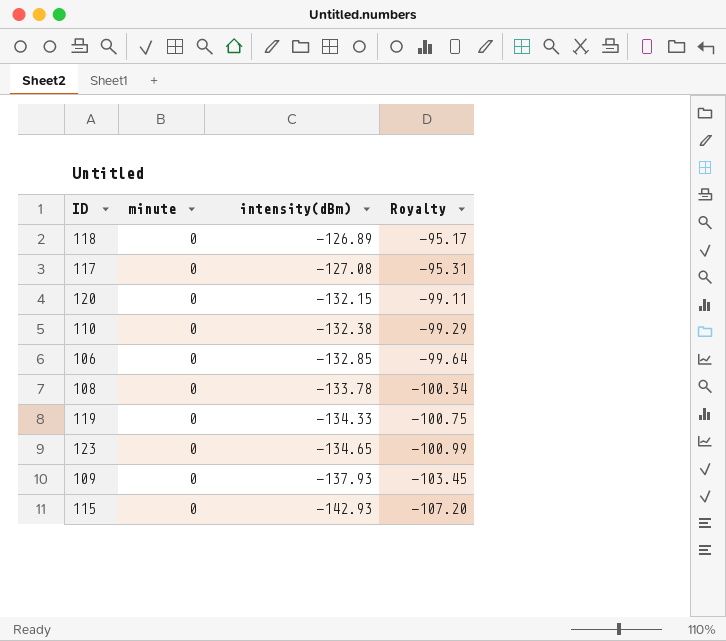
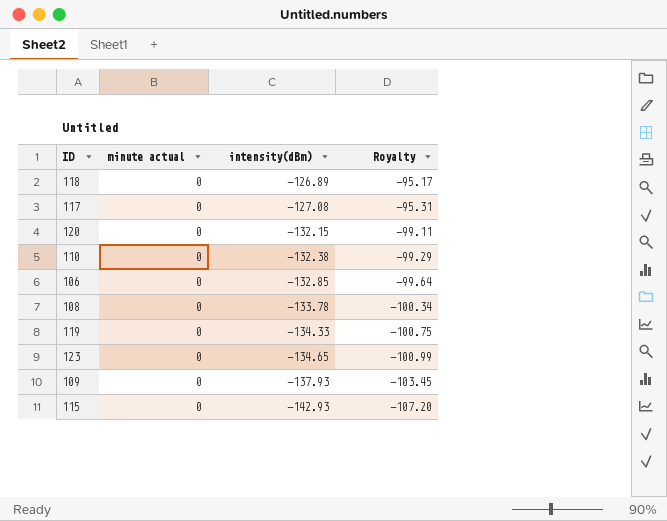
column name: minute -> minute actual

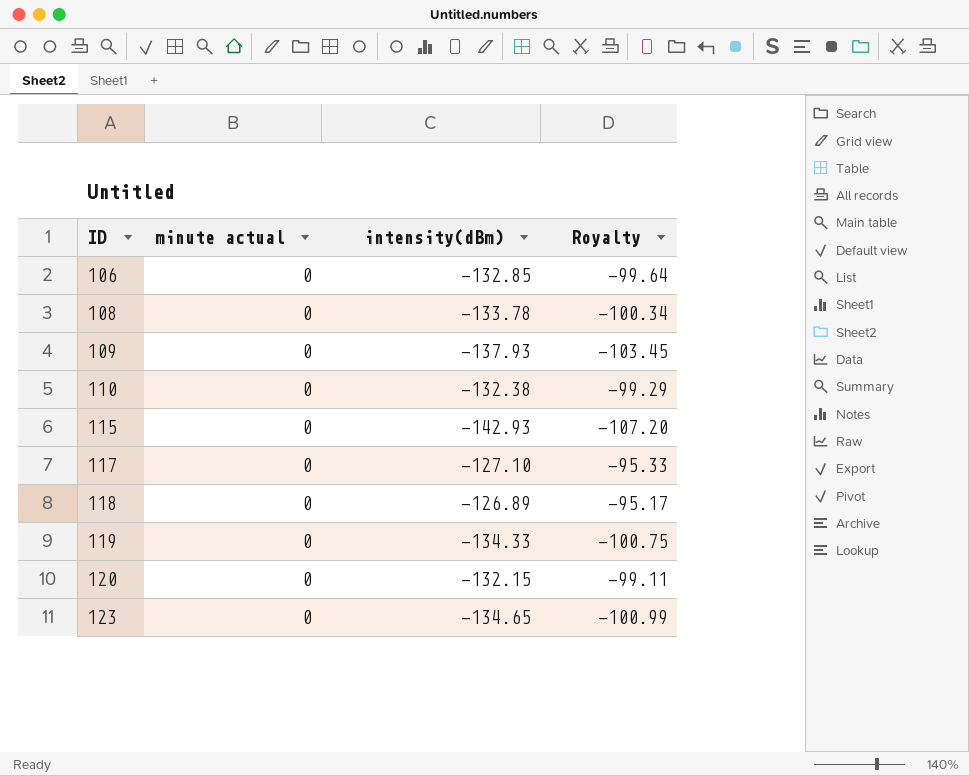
row order: intensity(dBm) descending -> ID ascending
117 | intensity(dBm): -127.08 -> -127.10
117 | Royalty: -95.31 -> -95.33

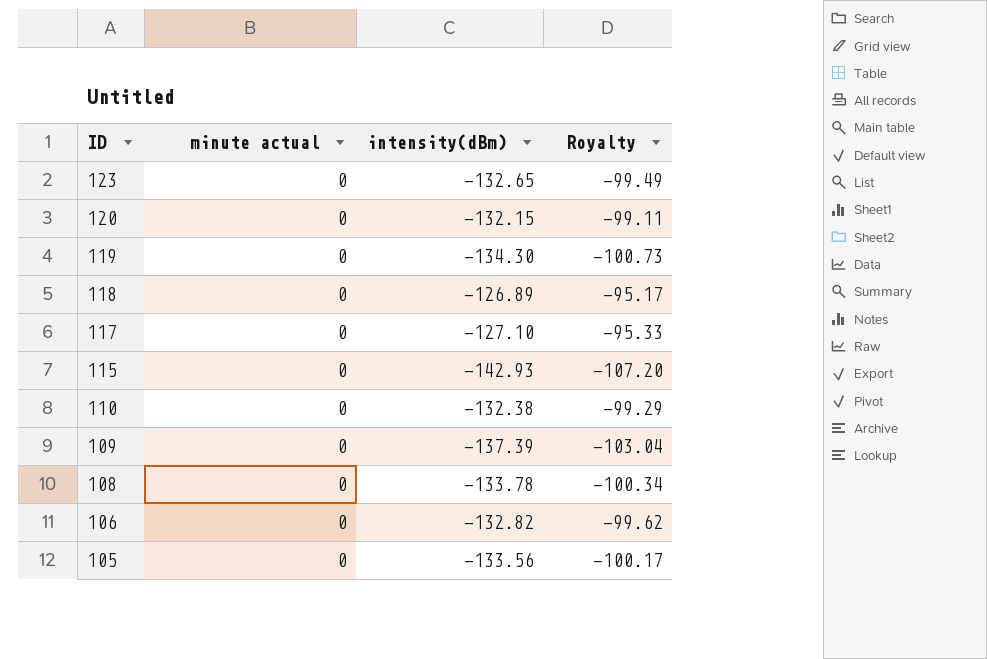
row order: ID ascending -> ID descending
123 | intensity(dBm): -134.65 -> -132.65
123 | Royalty: -100.99 -> -99.49
119 | intensity(dBm): -134.33 -> -134.30
119 | Royalty: -100.75 -> -100.73
109 | intensity(dBm): -137.93 -> -137.39
109 | Royalty: -103.45 -> -103.04
106 | intensity(dBm): -132.85 -> -132.82
106 | Royalty: -99.64 -> -99.62
row 105: none -> 0 | -133.56 | -100.17

